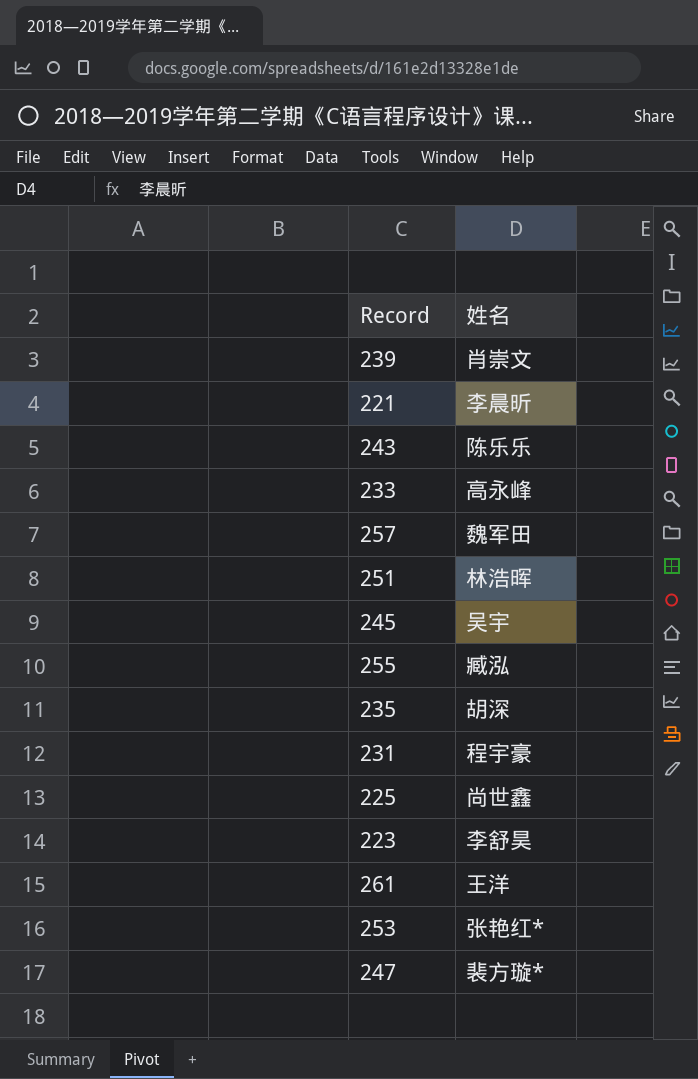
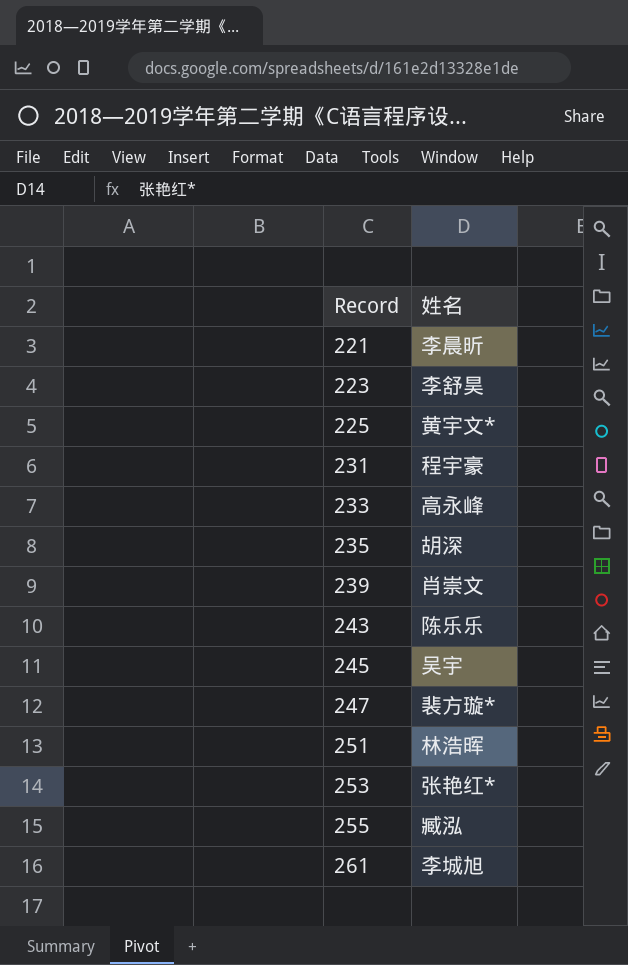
row order: none -> Record ascending
row 257: 魏军田 -> none
225 | 姓名: 尚世鑫 -> 黄宇文*
261 | 姓名: 王洋 -> 李城旭

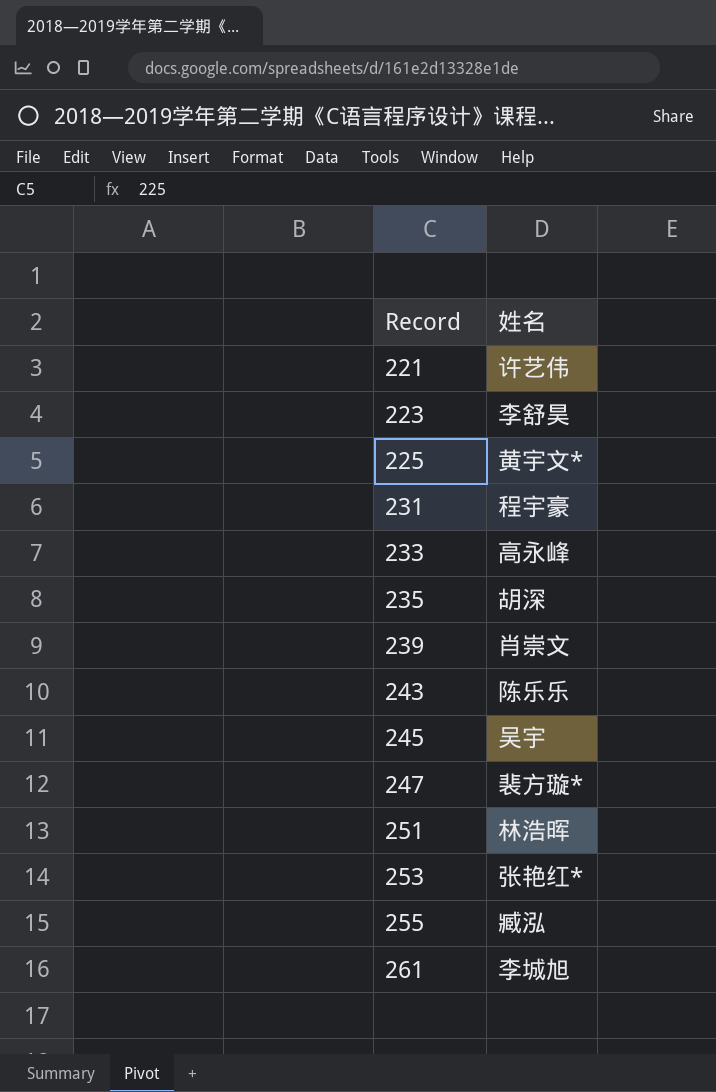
221 | 姓名: 李晨昕 -> 许艺伟

